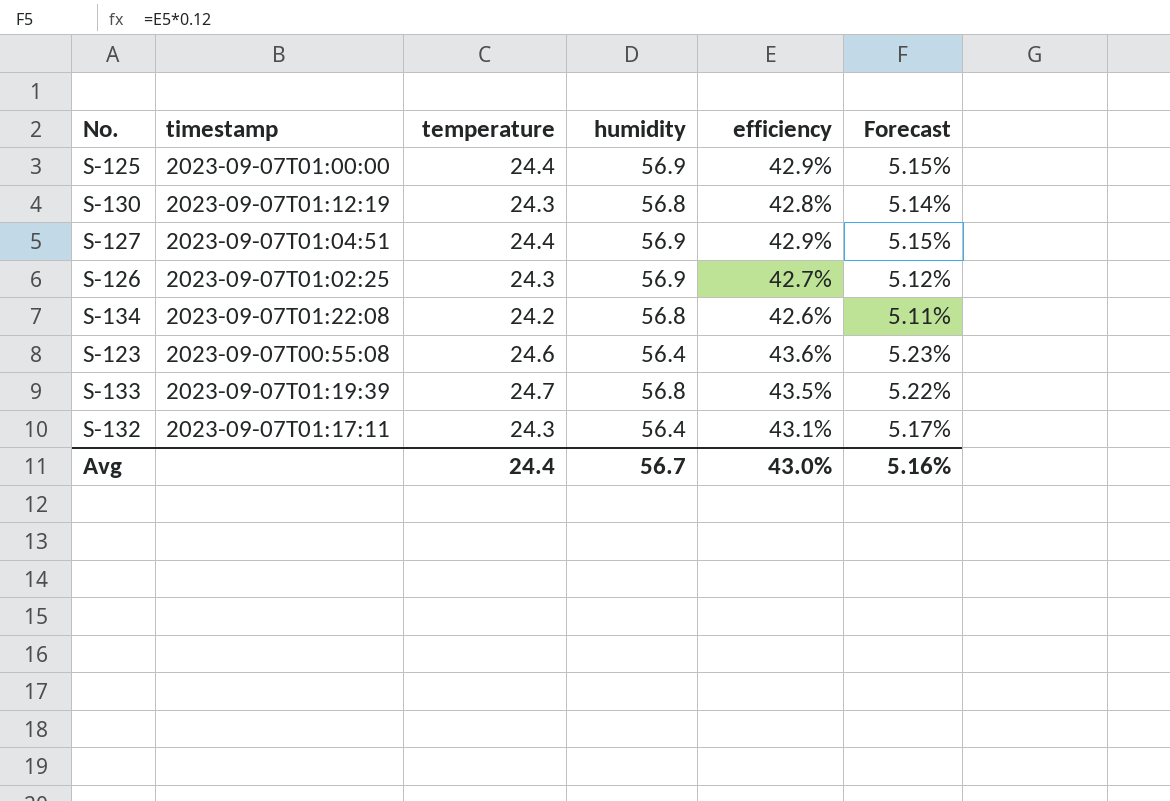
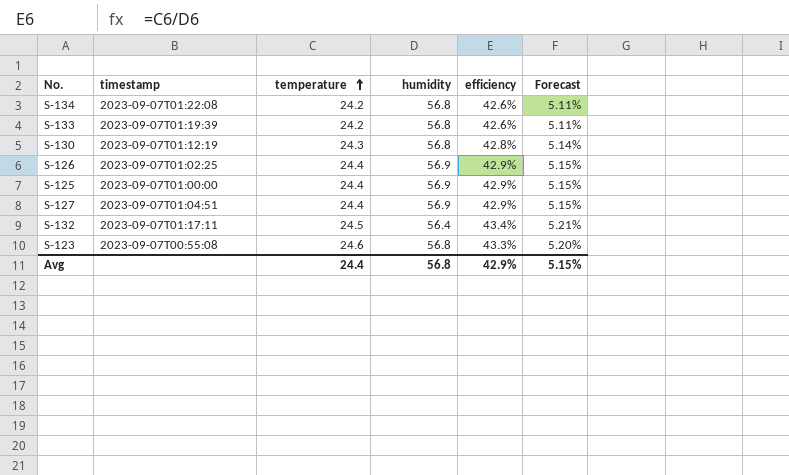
row order: none -> temperature ascending
S-133 | temperature: 24.7 -> 24.2
S-133 | efficiency: 43.5% -> 42.6%
S-133 | Forecast: 5.22% -> 5.11%
S-126 | temperature: 24.3 -> 24.4
S-126 | efficiency: 42.7% -> 42.9%
S-126 | Forecast: 5.12% -> 5.15%
S-132 | temperature: 24.3 -> 24.5
S-132 | efficiency: 43.1% -> 43.4%
S-132 | Forecast: 5.17% -> 5.21%
S-123 | humidity: 56.4 -> 56.8
S-123 | efficiency: 43.6% -> 43.3%
S-123 | Forecast: 5.23% -> 5.20%
Avg | humidity: 56.7 -> 56.8
Avg | efficiency: 43.0% -> 42.9%
Avg | Forecast: 5.16% -> 5.15%

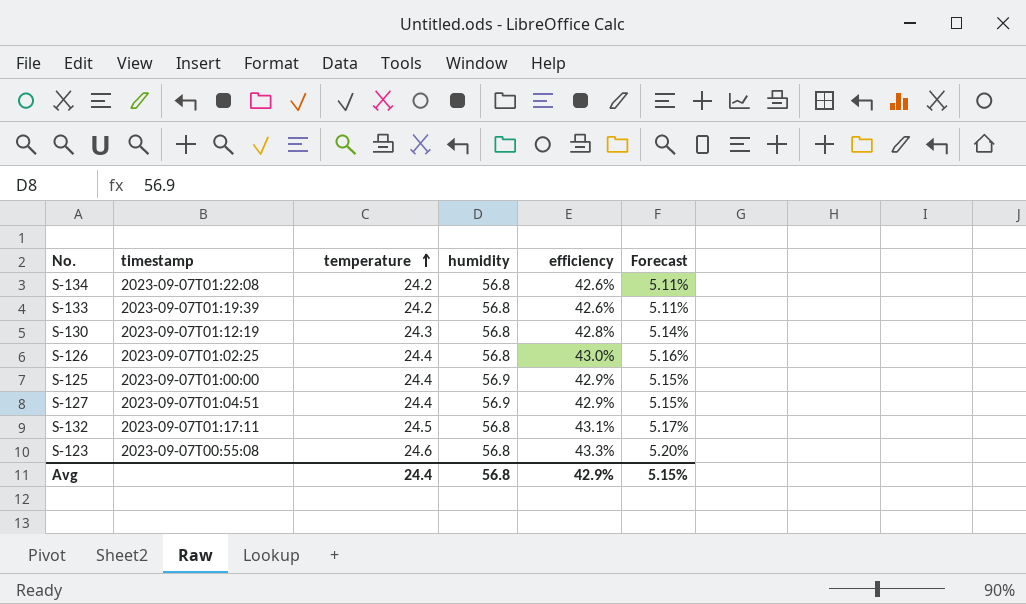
S-126 | humidity: 56.9 -> 56.8
S-126 | efficiency: 42.9% -> 43.0%
S-126 | Forecast: 5.15% -> 5.16%
S-132 | humidity: 56.4 -> 56.8
S-132 | efficiency: 43.4% -> 43.1%
S-132 | Forecast: 5.21% -> 5.17%

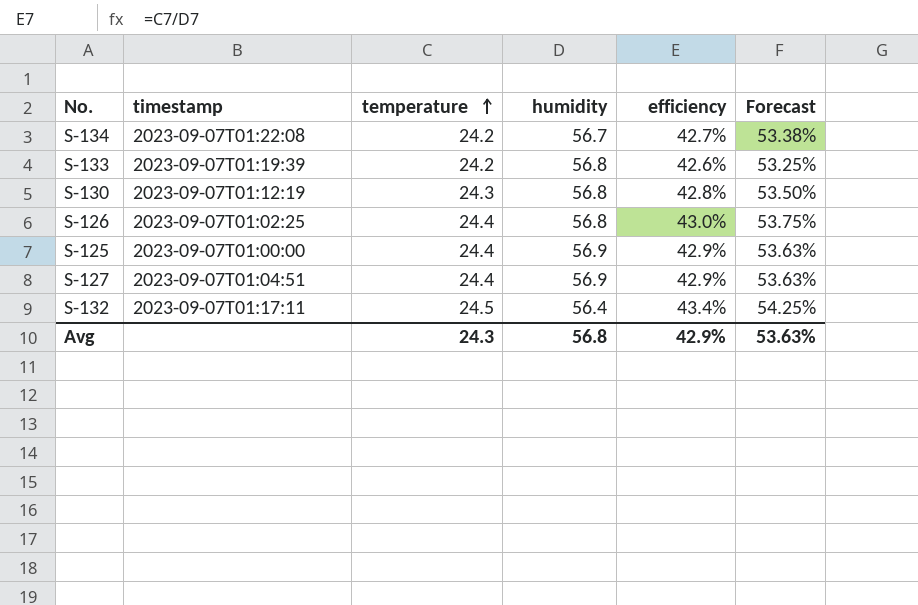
column Forecast | formula: [efficiency] * 0.12 -> [efficiency] * 1.25
row S-123: 2023-09-07T00:55:08 | 24.6 | 56.8 | 43.3% | 5.20% -> none
S-134 | humidity: 56.8 -> 56.7
S-134 | efficiency: 42.6% -> 42.7%
S-132 | humidity: 56.8 -> 56.4
S-132 | efficiency: 43.1% -> 43.4%
Avg | temperature: 24.4 -> 24.3
Avg | Forecast: 5.15% -> 53.63%

